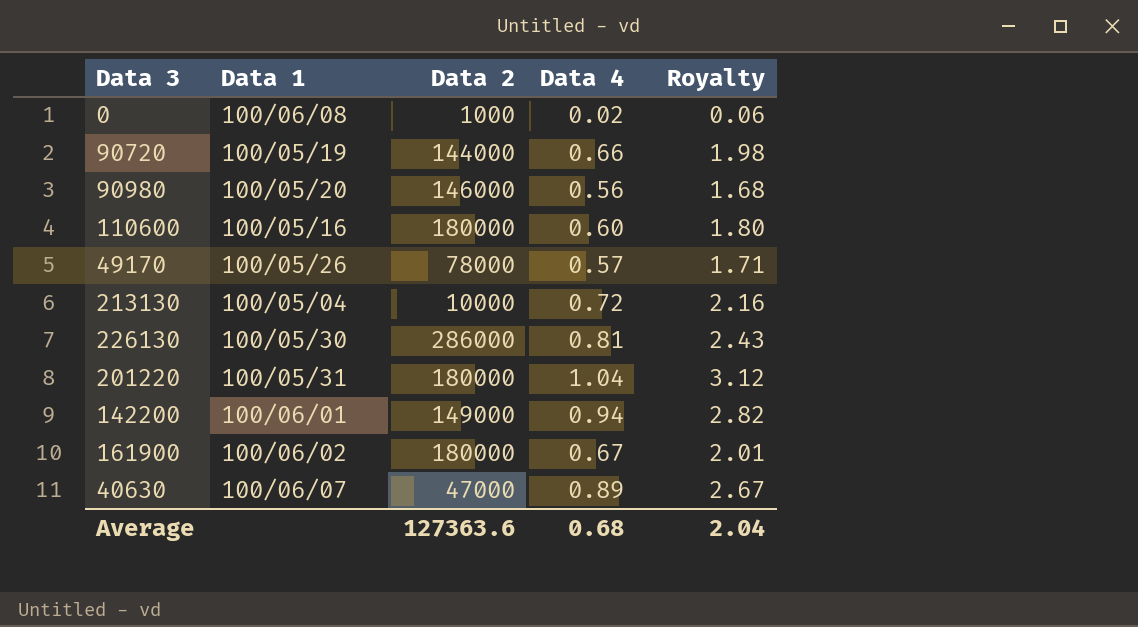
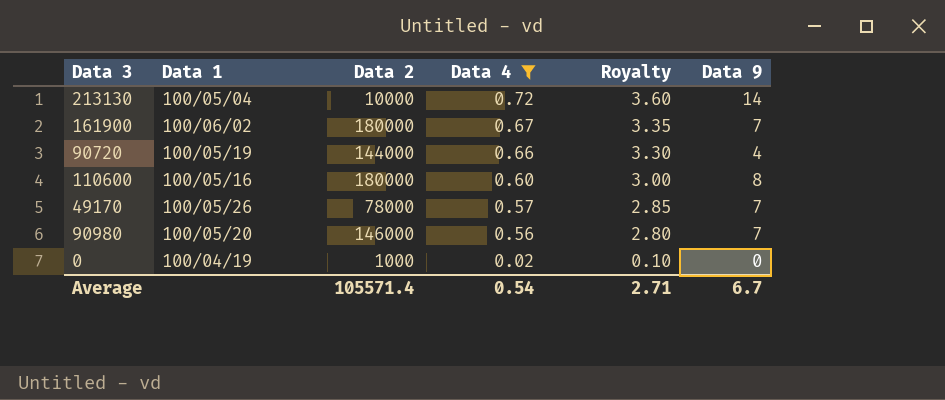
filter: none -> Data 4 <= 0.72
row order: none -> Data 4 descending
column Royalty | formula: [Data 4] * 3 -> [Data 4] * 5
column Data 9 | position: none -> 6
0 | Data 1: 100/06/08 -> 100/04/19
Average | Data 2: 127363.6 -> 105571.4
Average | Data 4: 0.68 -> 0.54
Average | Royalty: 2.04 -> 2.71

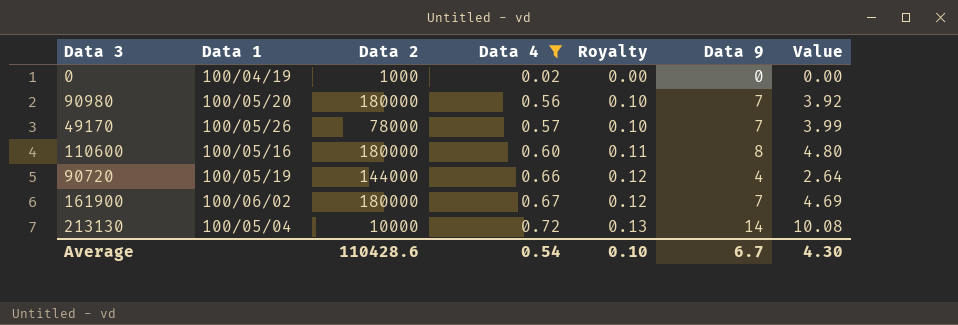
row order: Data 4 descending -> Data 4 ascending
column Royalty | formula: [Data 4] * 5 -> [Data 4] * 0.18
column Value | formula: none -> [Data 4] * [Data 9]
90980 | Data 2: 146000 -> 180000
Average | Data 2: 105571.4 -> 110428.6
Average | Royalty: 2.71 -> 0.10

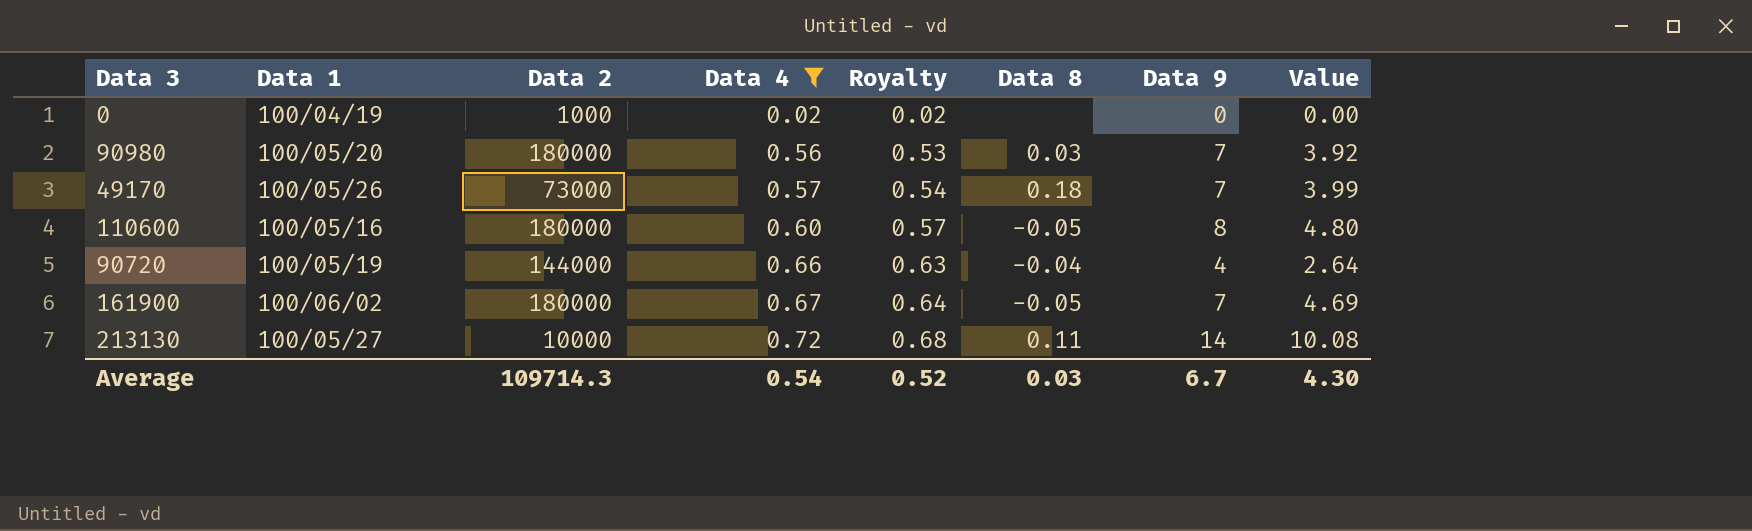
column Royalty | formula: [Data 4] * 0.18 -> [Data 4] * 0.95
column Data 8 | position: none -> 6
49170 | Data 2: 78000 -> 73000
213130 | Data 1: 100/05/04 -> 100/05/27
Average | Data 2: 110428.6 -> 109714.3
Average | Royalty: 0.10 -> 0.52

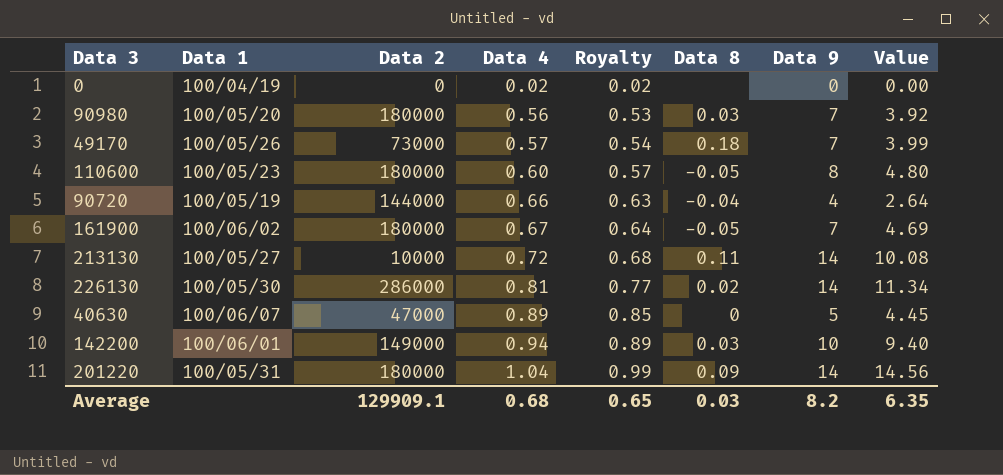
filter: Data 4 <= 0.72 -> none
0 | Data 2: 1000 -> 0
110600 | Data 1: 100/05/16 -> 100/05/23
Average | Data 2: 109714.3 -> 129909.1
Average | Data 4: 0.54 -> 0.68
Average | Royalty: 0.52 -> 0.65
Average | Data 9: 6.7 -> 8.2
Average | Value: 4.30 -> 6.35

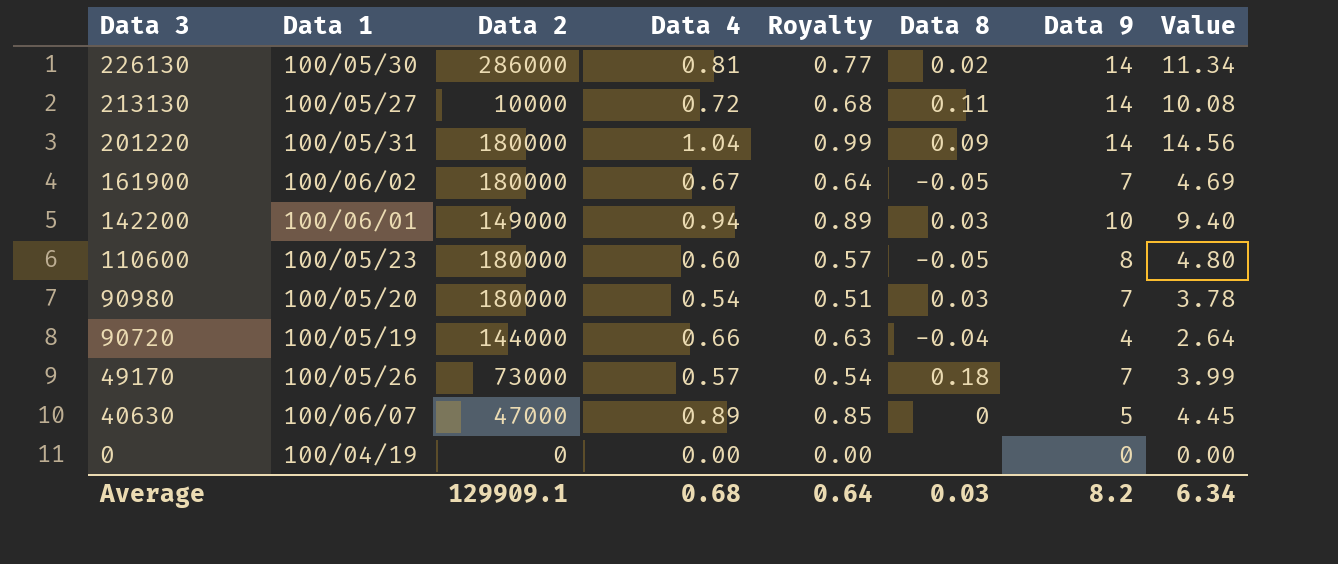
row order: Data 4 ascending -> Data 3 descending
90980 | Data 4: 0.56 -> 0.54
90980 | Royalty: 0.53 -> 0.51
90980 | Value: 3.92 -> 3.78
0 | Data 4: 0.02 -> 0.00
0 | Royalty: 0.02 -> 0.00
Average | Royalty: 0.65 -> 0.64
Average | Value: 6.35 -> 6.34

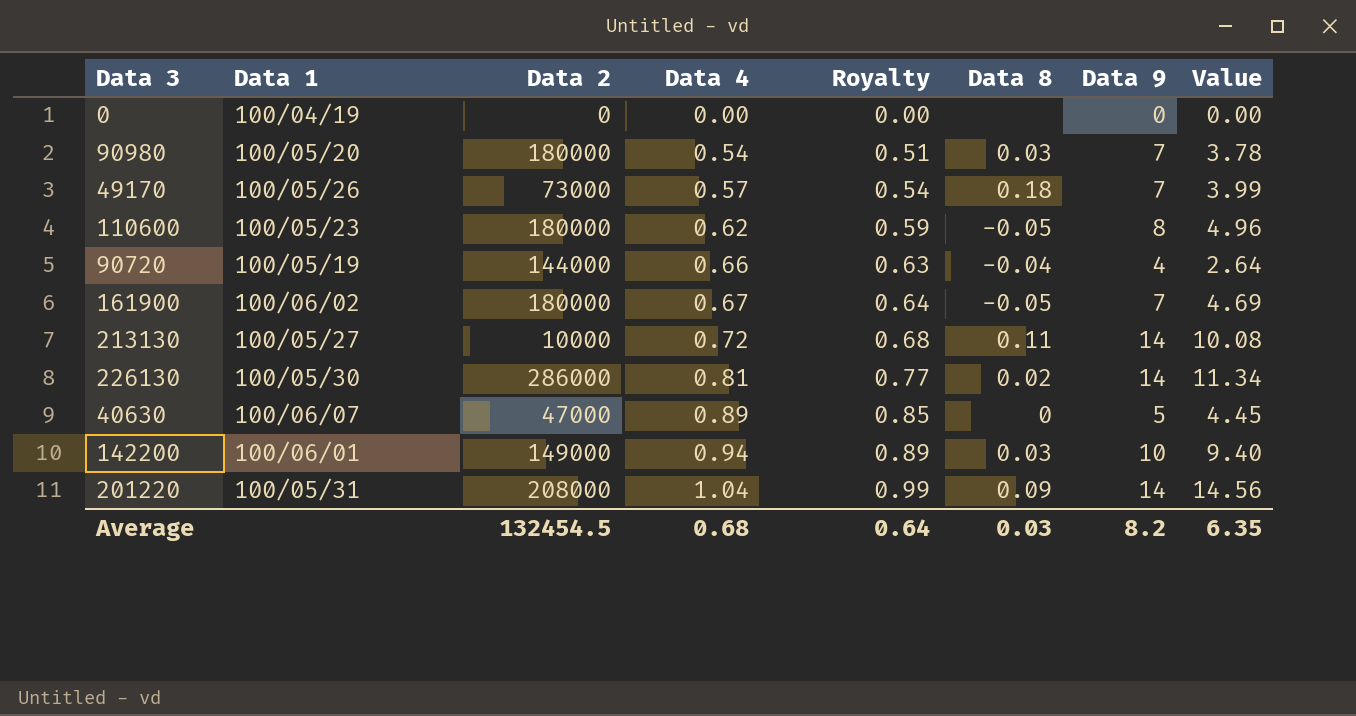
row order: Data 3 descending -> Data 4 ascending
110600 | Data 4: 0.60 -> 0.62
110600 | Royalty: 0.57 -> 0.59
110600 | Value: 4.80 -> 4.96
201220 | Data 2: 180000 -> 208000
Average | Data 2: 129909.1 -> 132454.5
Average | Value: 6.34 -> 6.35

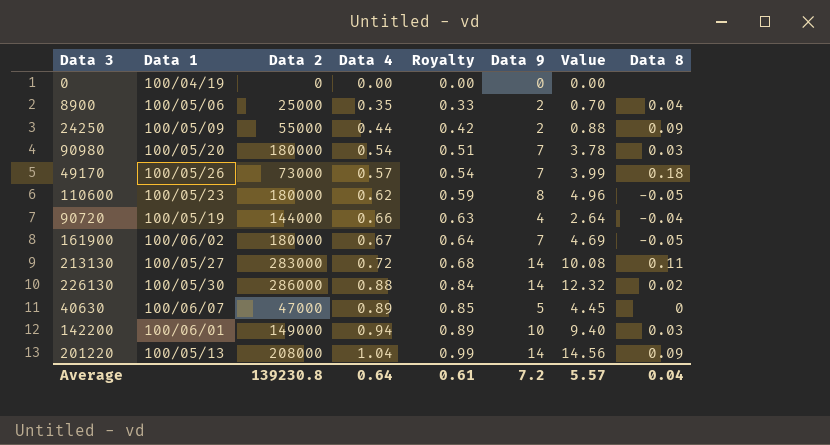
column Data 8 | position: 6 -> 8
row 8900: none -> 100/05/06 | 25000 | 0.35 | 0.33 | 2 | 0.70 | 0.04
row 24250: none -> 100/05/09 | 55000 | 0.44 | 0.42 | 2 | 0.88 | 0.09
213130 | Data 2: 10000 -> 283000
226130 | Data 4: 0.81 -> 0.88
226130 | Royalty: 0.77 -> 0.84
226130 | Value: 11.34 -> 12.32
201220 | Data 1: 100/05/31 -> 100/05/13
Average | Data 2: 132454.5 -> 139230.8
Average | Data 4: 0.68 -> 0.64
Average | Royalty: 0.64 -> 0.61
Average | Data 9: 8.2 -> 7.2
Average | Value: 6.35 -> 5.57
Average | Data 8: 0.03 -> 0.04

